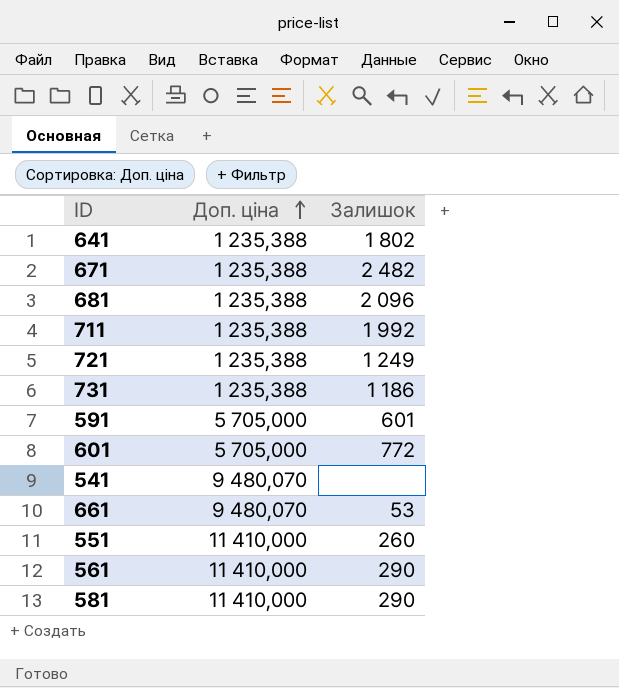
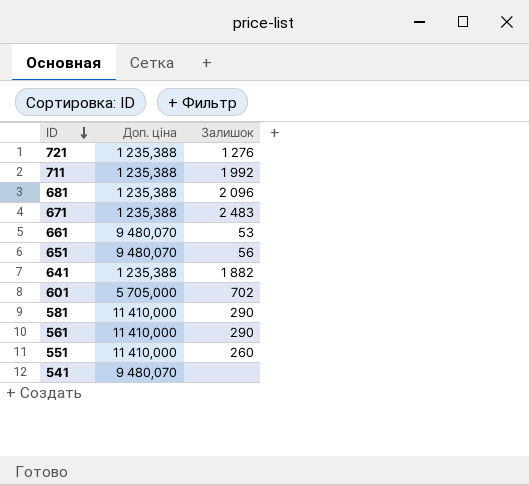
row order: Доп. ціна ascending -> ID descending
row 731: 1 235,388 | 1 186 -> none
row 591: 5 705,000 | 601 -> none
721 | Залишок: 1 249 -> 1 276
671 | Залишок: 2 482 -> 2 483
row 651: none -> 9 480,070 | 56
641 | Залишок: 1 802 -> 1 882
601 | Залишок: 772 -> 702

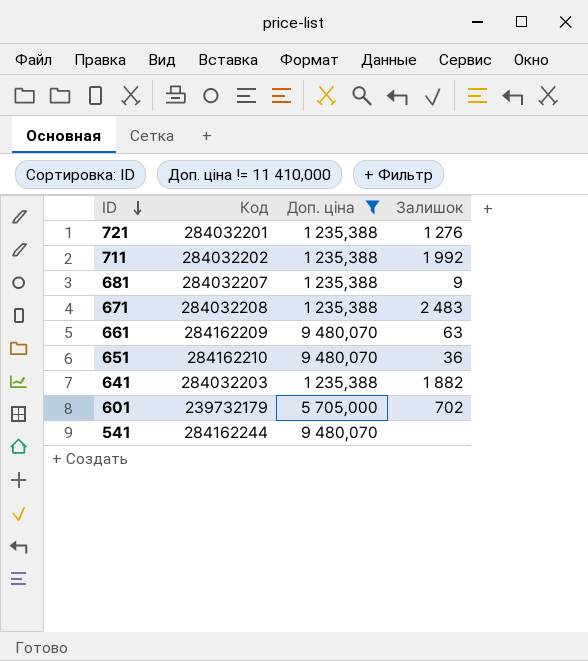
filter: none -> Доп. ціна != 11 410,000
column Код | position: none -> 2
681 | Залишок: 2 096 -> 9
661 | Залишок: 53 -> 63
651 | Залишок: 56 -> 36

